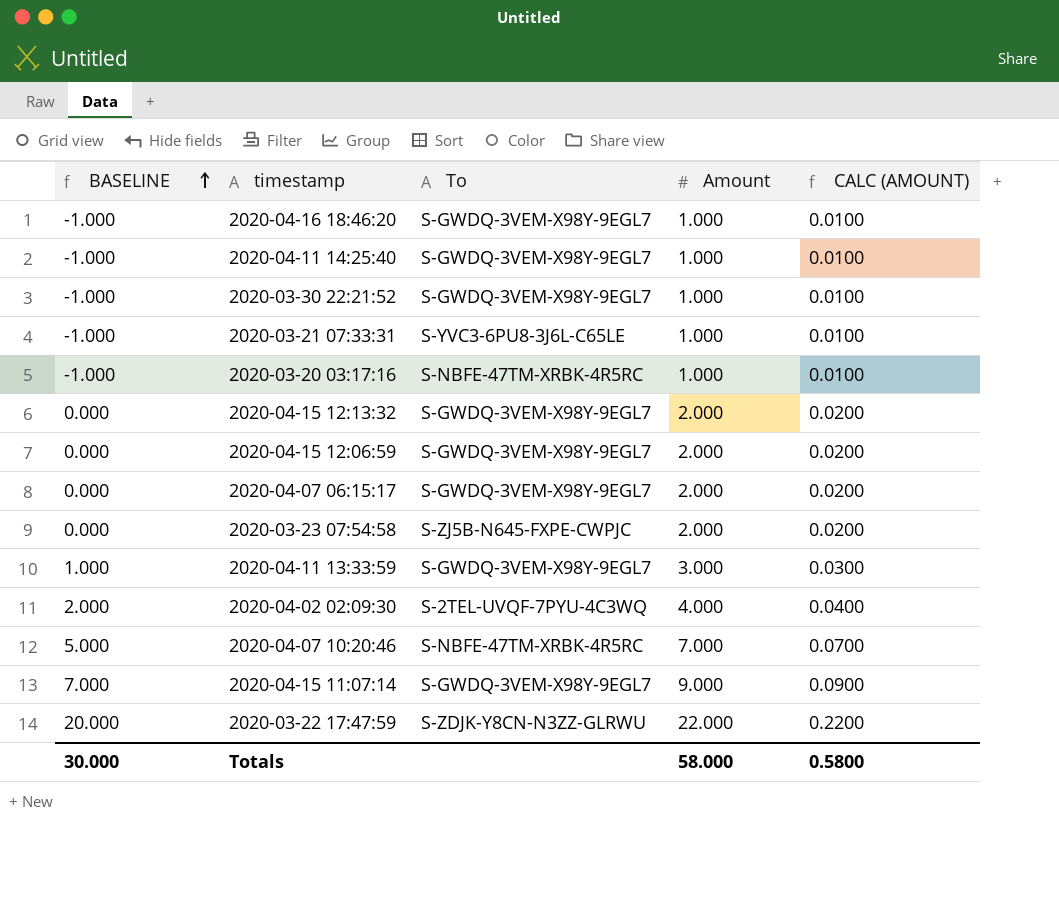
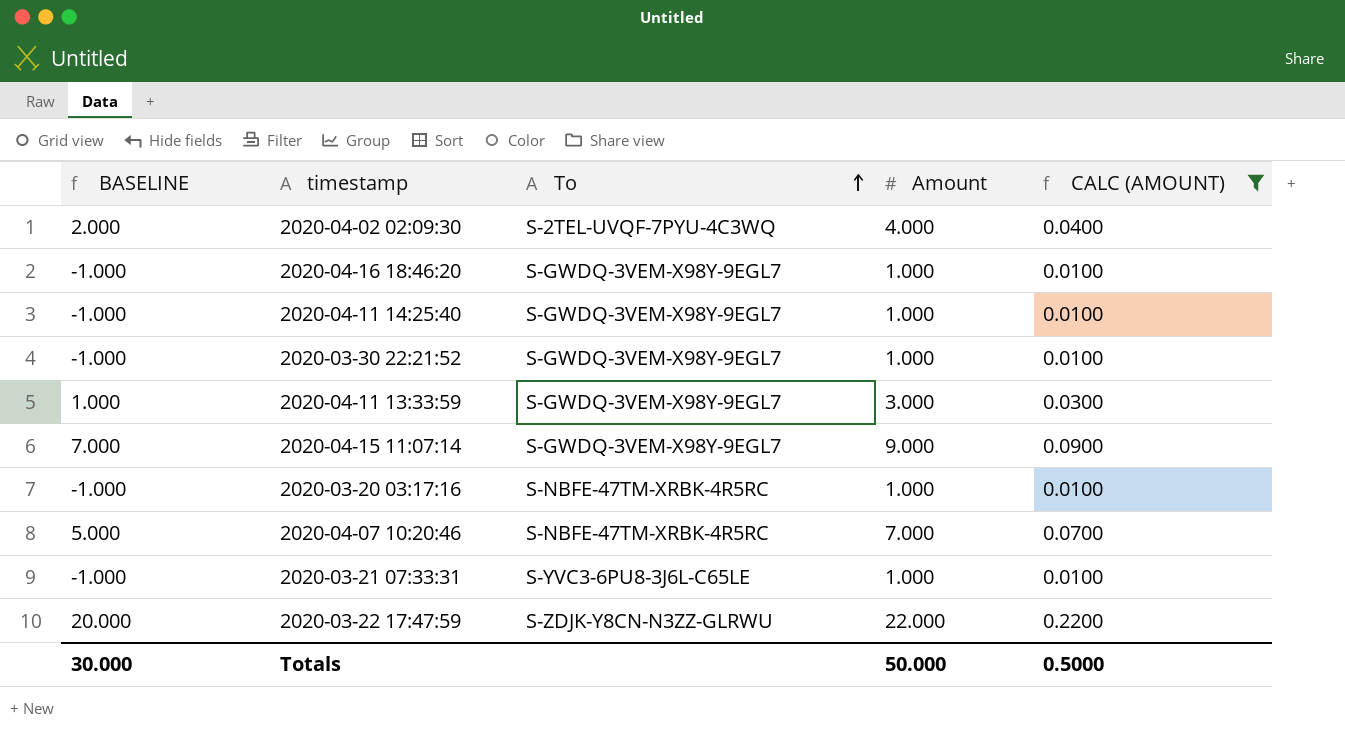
filter: none -> CALC (AMOUNT) != 0.0200
row order: BASELINE ascending -> To ascending
Totals | Amount: 58.000 -> 50.000
Totals | CALC (AMOUNT): 0.5800 -> 0.5000

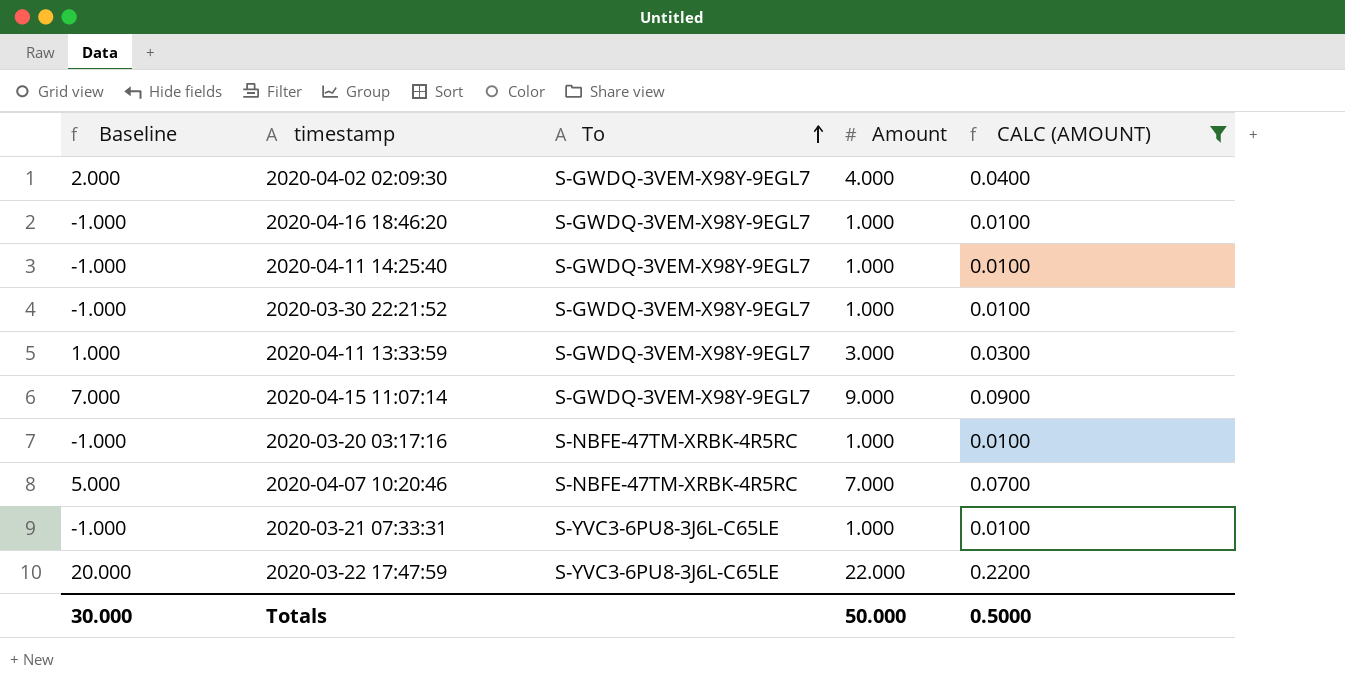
column name: BASELINE -> Baseline
2020-04-02 02:09:30 | To: S-2TEL-UVQF-7PYU-4C3WQ -> S-GWDQ-3VEM-X98Y-9EGL7
2020-03-22 17:47:59 | To: S-ZDJK-Y8CN-N3ZZ-GLRWU -> S-YVC3-6PU8-3J6L-C65LE

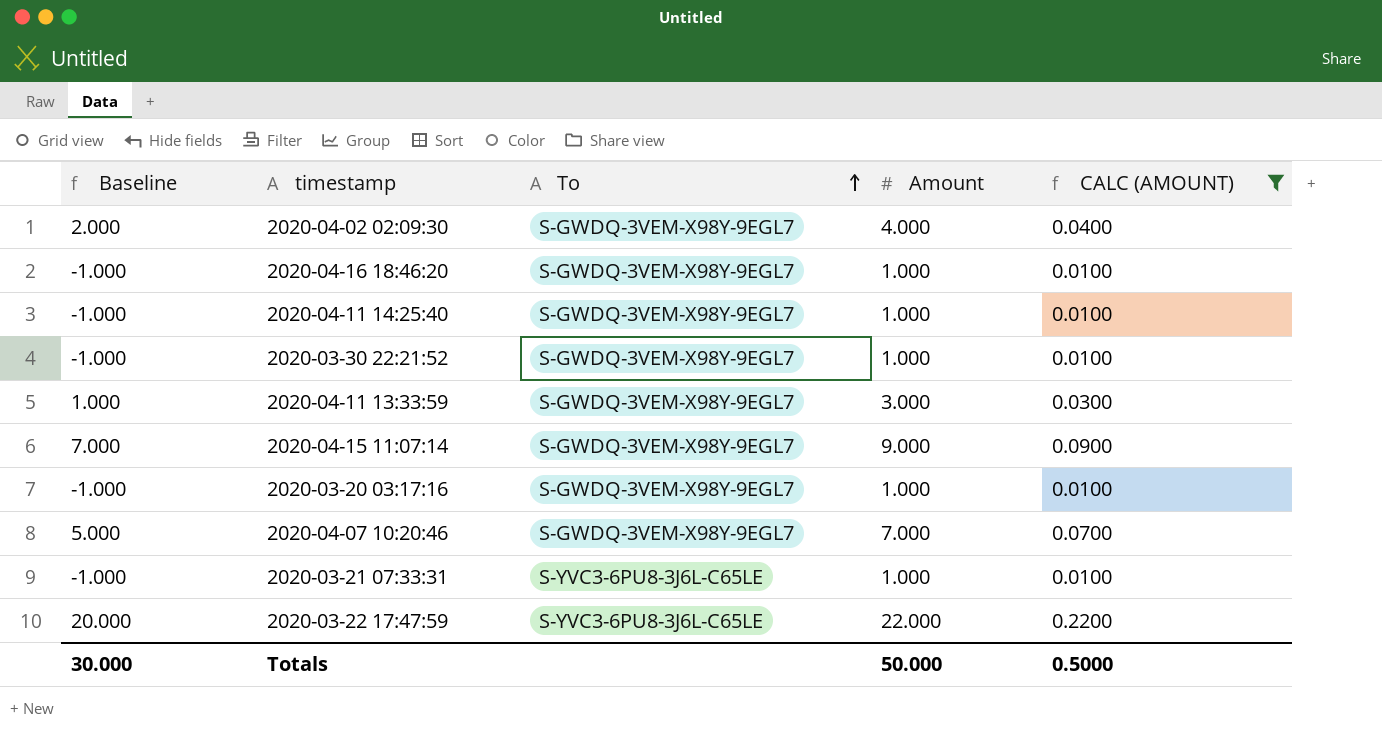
2020-03-20 03:17:16 | To: S-NBFE-47TM-XRBK-4R5RC -> S-GWDQ-3VEM-X98Y-9EGL7
2020-04-07 10:20:46 | To: S-NBFE-47TM-XRBK-4R5RC -> S-GWDQ-3VEM-X98Y-9EGL7

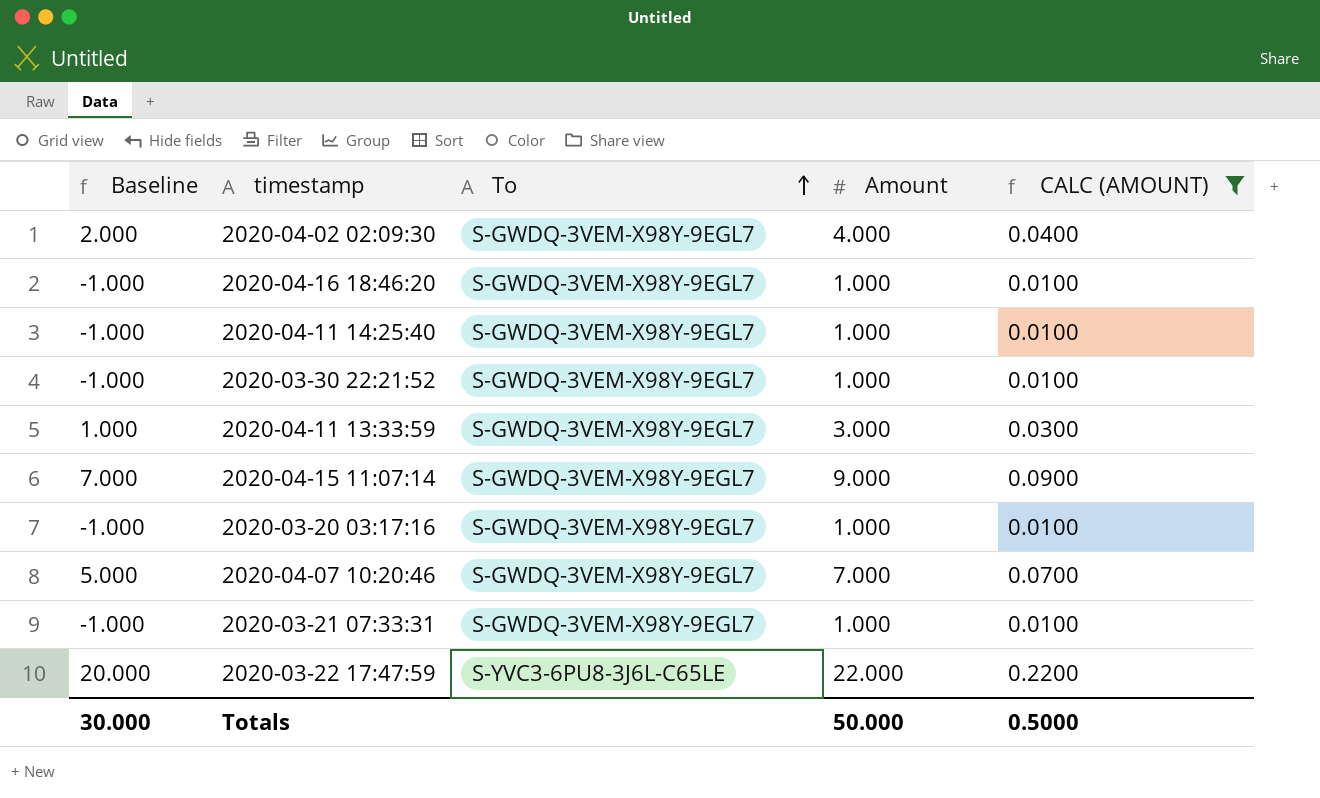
2020-03-21 07:33:31 | To: S-YVC3-6PU8-3J6L-C65LE -> S-GWDQ-3VEM-X98Y-9EGL7

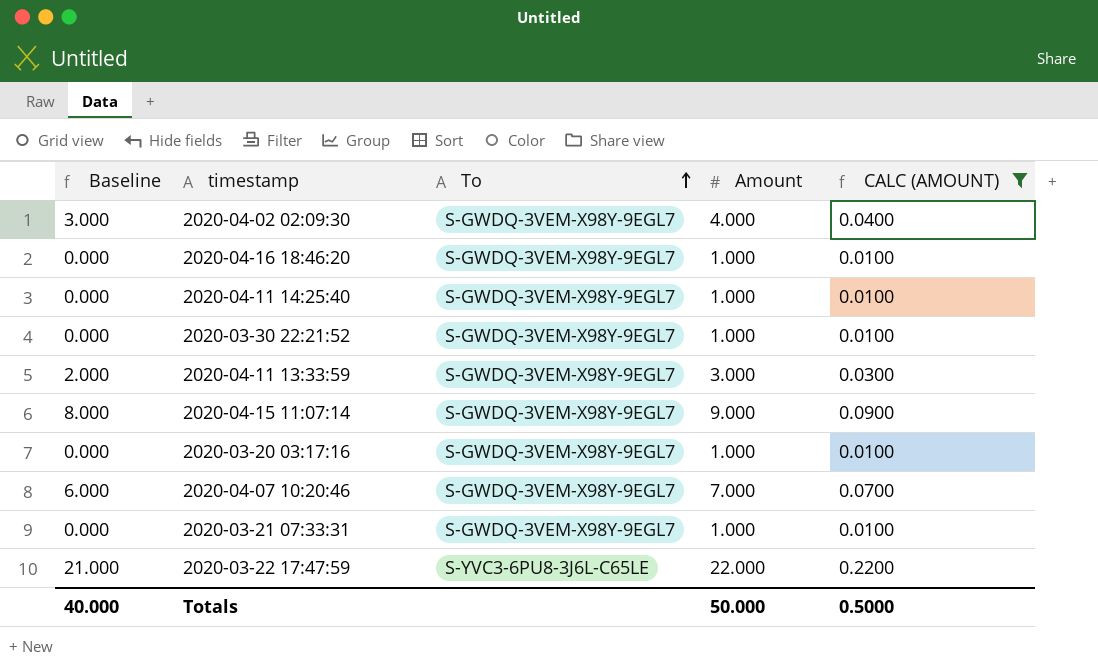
column Baseline | formula: [Amount] - 2 -> [Amount] - 1
Totals | Baseline: 30.000 -> 40.000

